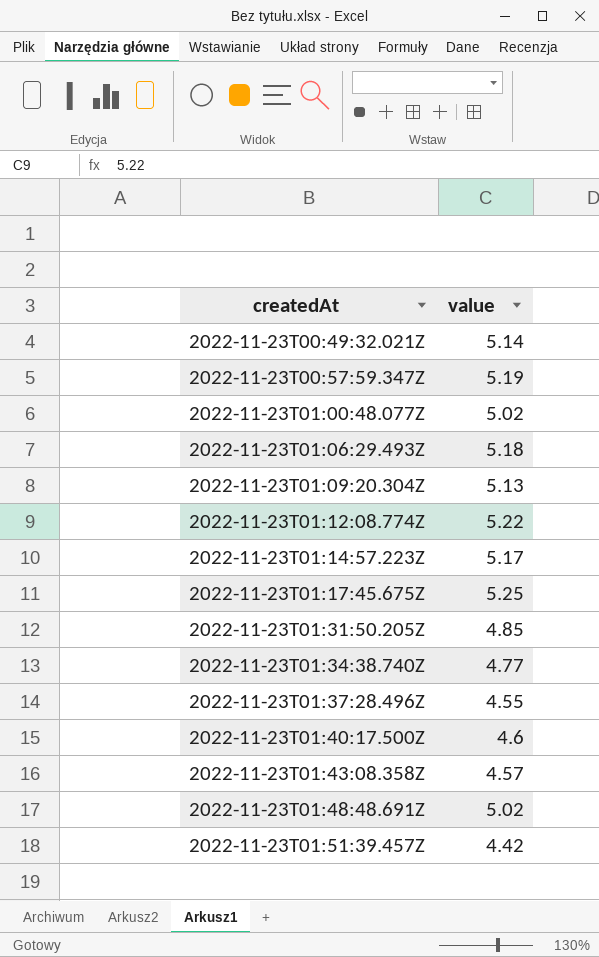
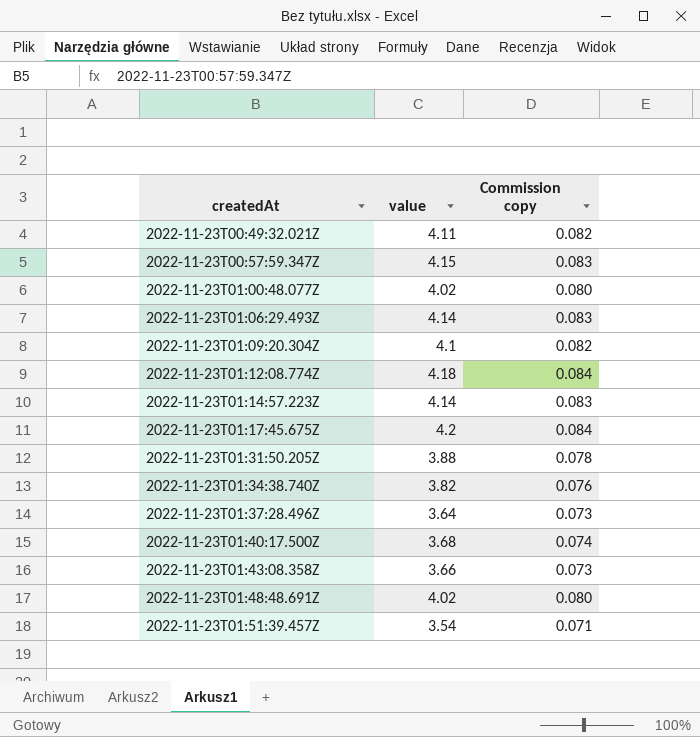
column Commission copy | formula: none -> [value] * 0.02
2022-11-23T00:49:32.021Z | value: 5.14 -> 4.11
2022-11-23T00:57:59.347Z | value: 5.19 -> 4.15
2022-11-23T01:00:48.077Z | value: 5.02 -> 4.02
2022-11-23T01:06:29.493Z | value: 5.18 -> 4.14
2022-11-23T01:09:20.304Z | value: 5.13 -> 4.1
2022-11-23T01:12:08.774Z | value: 5.22 -> 4.18
2022-11-23T01:14:57.223Z | value: 5.17 -> 4.14
2022-11-23T01:17:45.675Z | value: 5.25 -> 4.2
2022-11-23T01:31:50.205Z | value: 4.85 -> 3.88
2022-11-23T01:34:38.740Z | value: 4.77 -> 3.82
2022-11-23T01:37:28.496Z | value: 4.55 -> 3.64
2022-11-23T01:40:17.500Z | value: 4.6 -> 3.68
2022-11-23T01:43:08.358Z | value: 4.57 -> 3.66
2022-11-23T01:48:48.691Z | value: 5.02 -> 4.02
2022-11-23T01:51:39.457Z | value: 4.42 -> 3.54

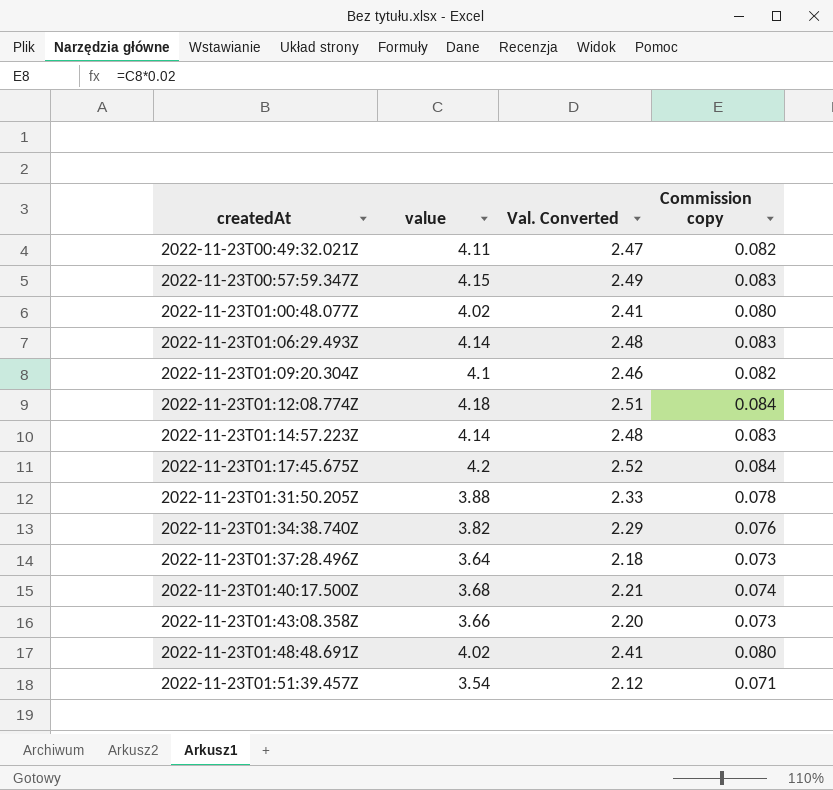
column Val. Converted | formula: none -> [value] * 0.6

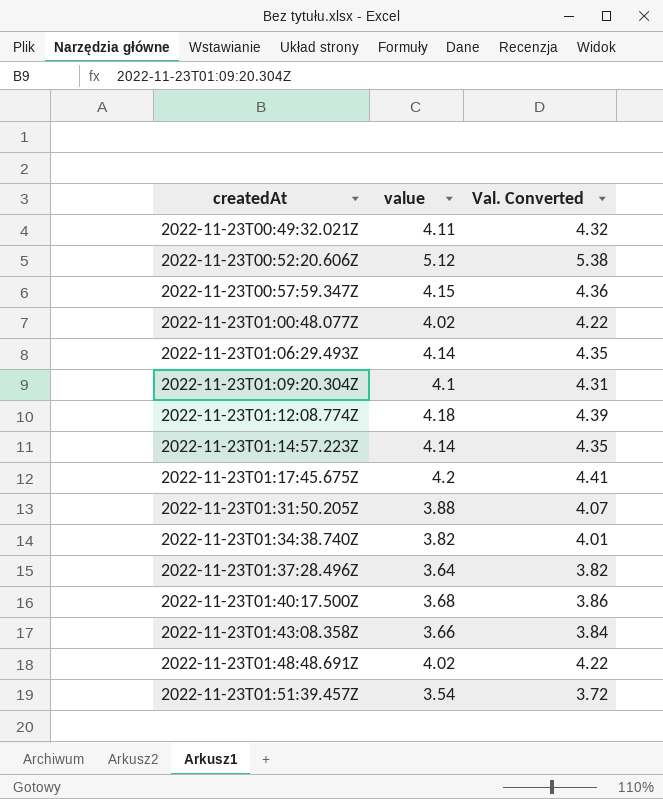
column Commission copy | formula: [value] * 0.02 -> none
column Val. Converted | formula: [value] * 0.6 -> [value] * 1.05
row 2022-11-23T00:52:20.606Z: none -> 5.12 | 5.38

